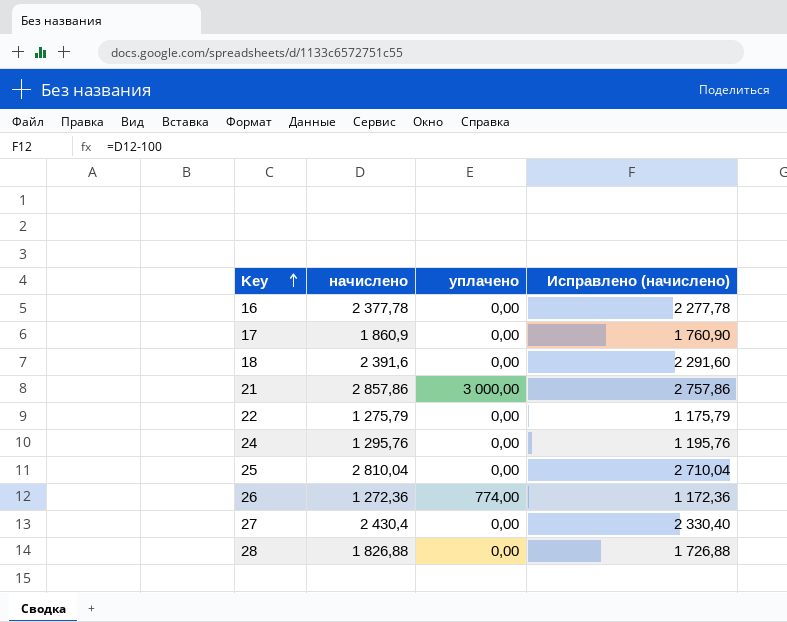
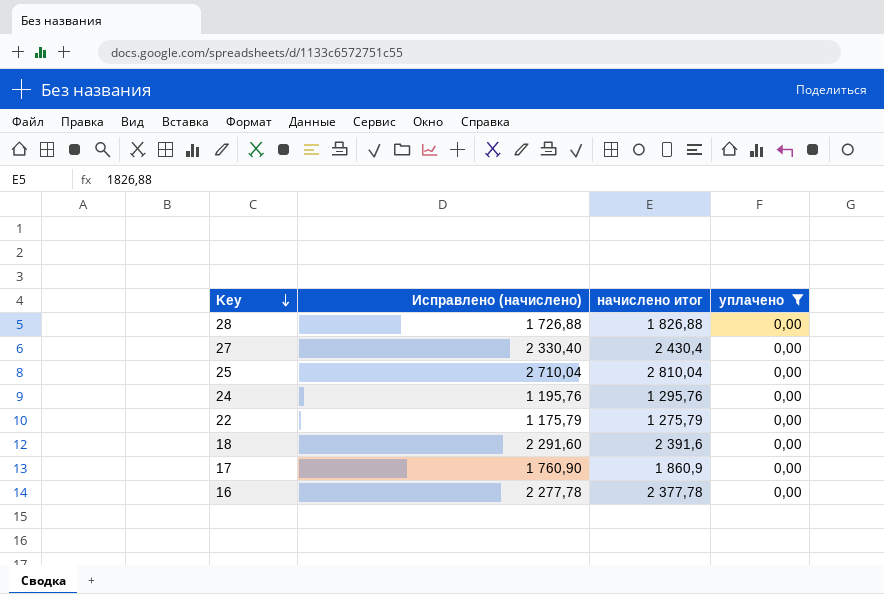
filter: none -> уплачено = 0,00
row order: Key ascending -> Key descending
column Исправлено (начислено) | position: 4 -> 2
column name: начислено -> начислено итог

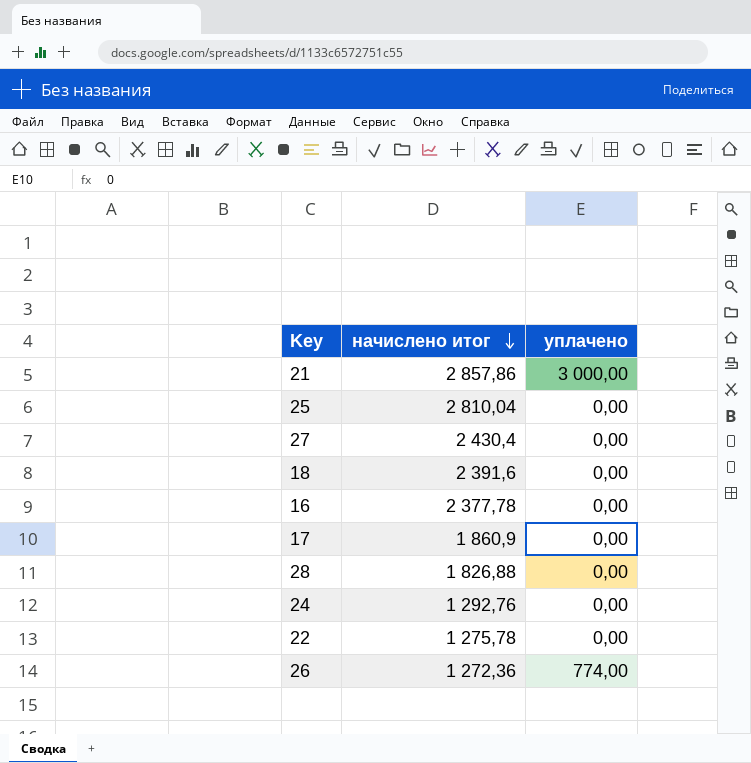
filter: уплачено = 0,00 -> none
row order: Key descending -> начислено итог descending
column Исправлено (начислено) | formula: [начислено итог] - 100 -> none
24 | начислено итог: 1 295,76 -> 1 292,76
22 | начислено итог: 1 275,79 -> 1 275,78

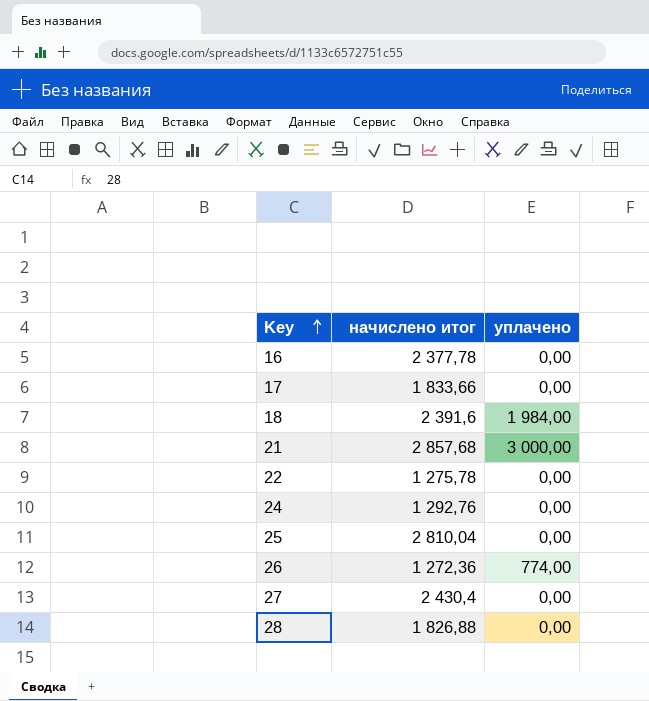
row order: начислено итог descending -> Key ascending
17 | начислено итог: 1 860,9 -> 1 833,66
18 | уплачено: 0,00 -> 1 984,00
21 | начислено итог: 2 857,86 -> 2 857,68

